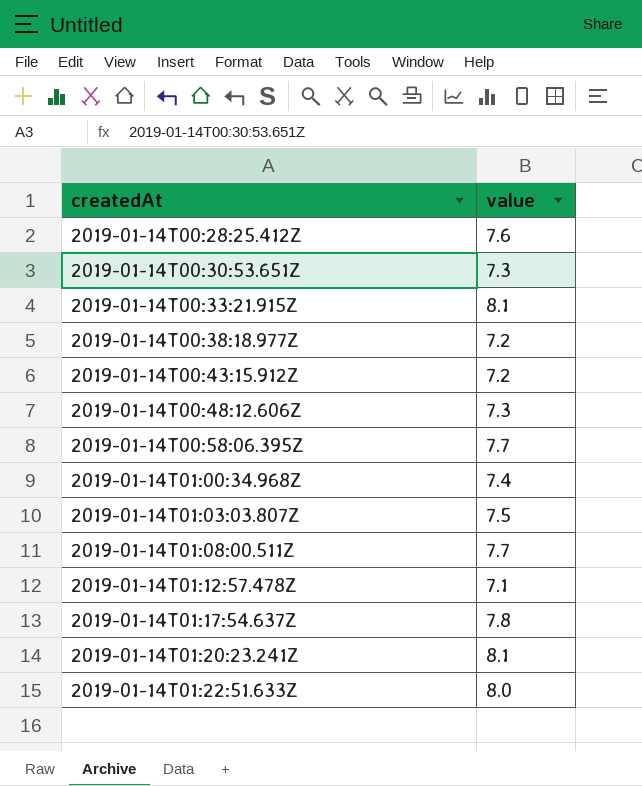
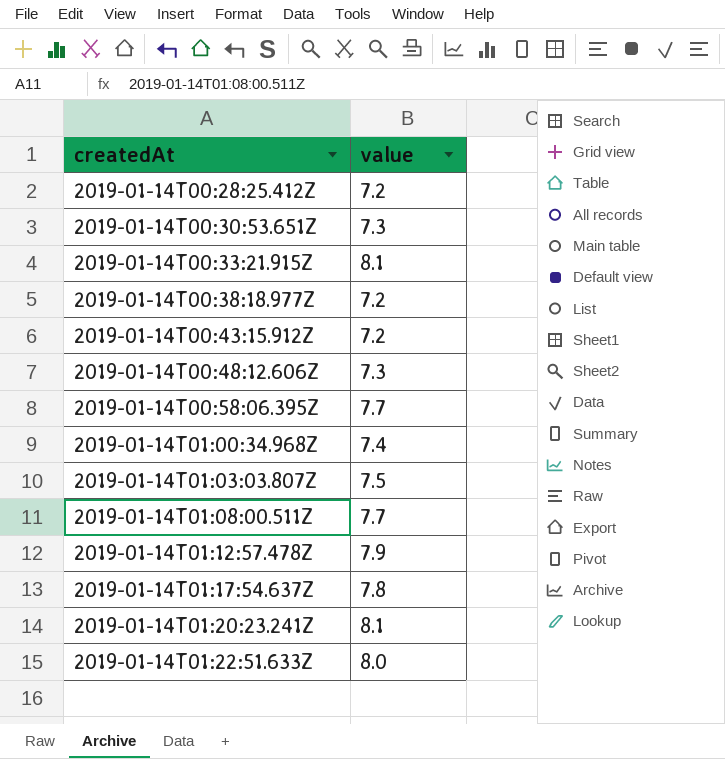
2019-01-14T00:28:25.412Z | value: 7.6 -> 7.2
2019-01-14T01:12:57.478Z | value: 7.1 -> 7.9

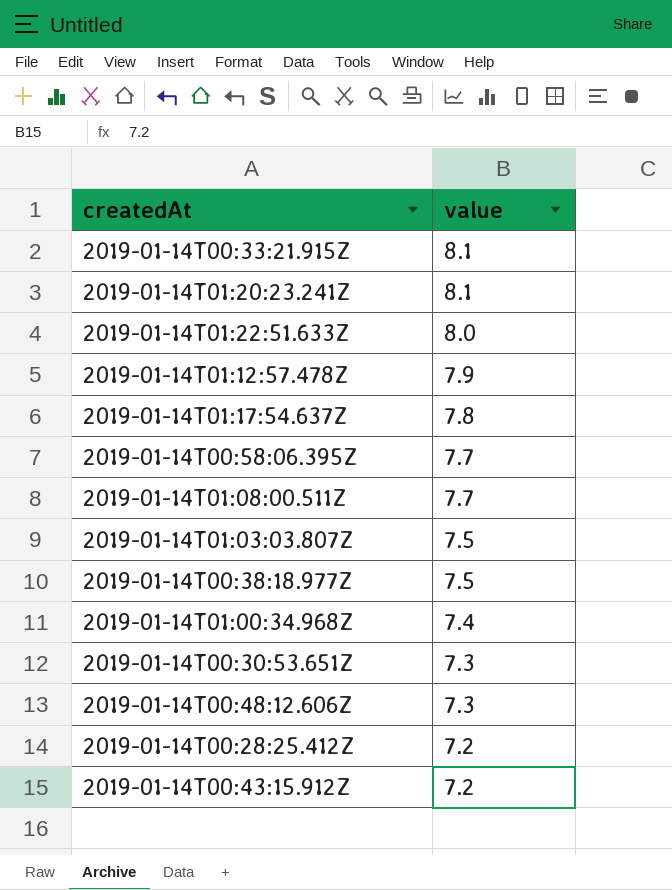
row order: createdAt ascending -> value descending
2019-01-14T00:38:18.977Z | value: 7.2 -> 7.5

